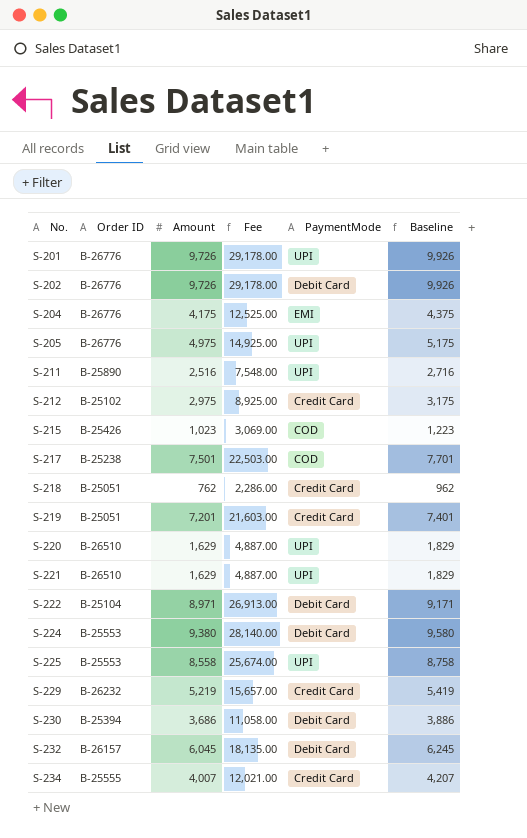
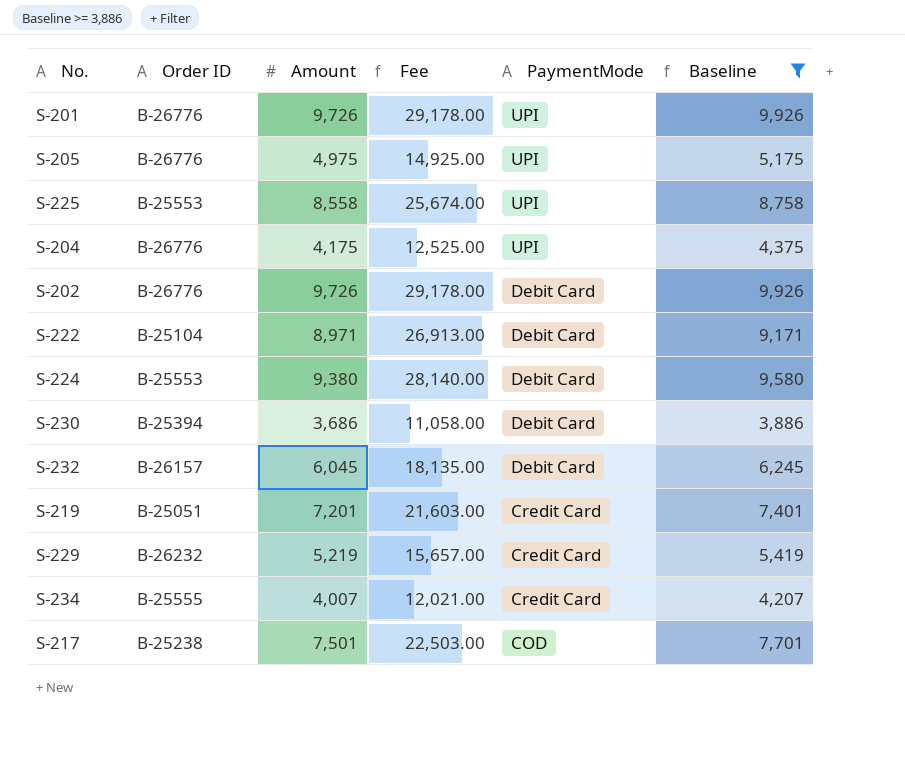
filter: none -> Baseline >= 3,886
row order: No. ascending -> PaymentMode descending
S-204 | PaymentMode: EMI -> UPI

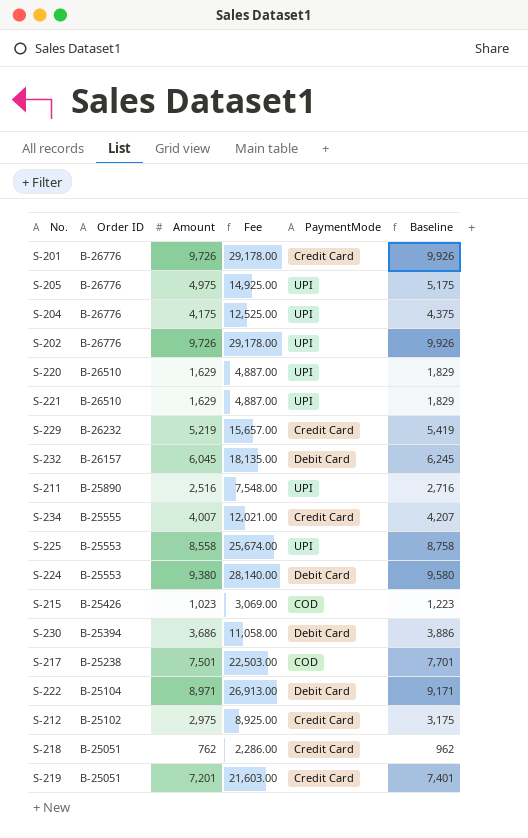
filter: Baseline >= 3,886 -> none
row order: PaymentMode descending -> Order ID descending
S-201 | PaymentMode: UPI -> Credit Card
S-202 | PaymentMode: Debit Card -> UPI

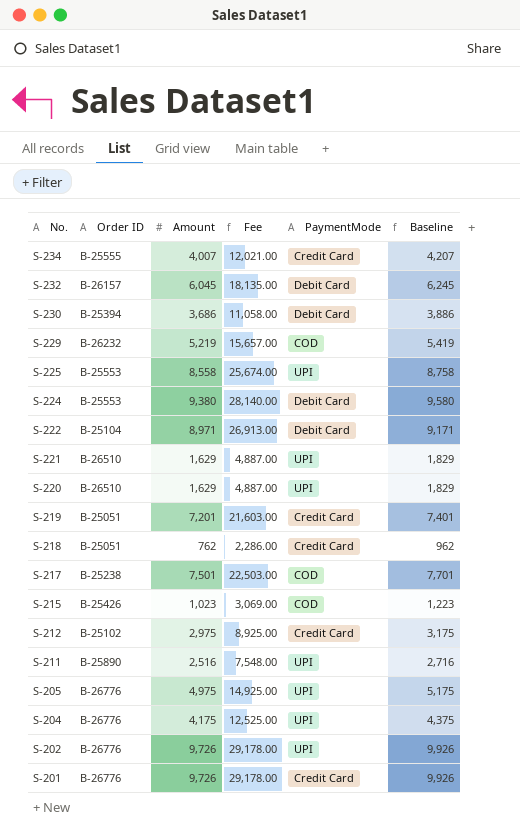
row order: Order ID descending -> No. descending
S-229 | PaymentMode: Credit Card -> COD

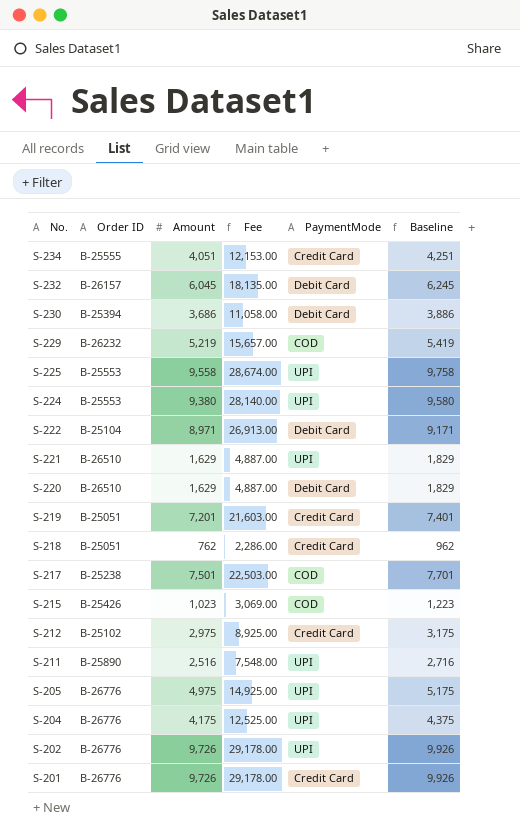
S-234 | Amount: 4,007 -> 4,051
S-234 | Fee: 12,021.00 -> 12,153.00
S-234 | Baseline: 4,207 -> 4,251
S-225 | Amount: 8,558 -> 9,558
S-225 | Fee: 25,674.00 -> 28,674.00
S-225 | Baseline: 8,758 -> 9,758
S-224 | PaymentMode: Debit Card -> UPI
S-220 | PaymentMode: UPI -> Debit Card

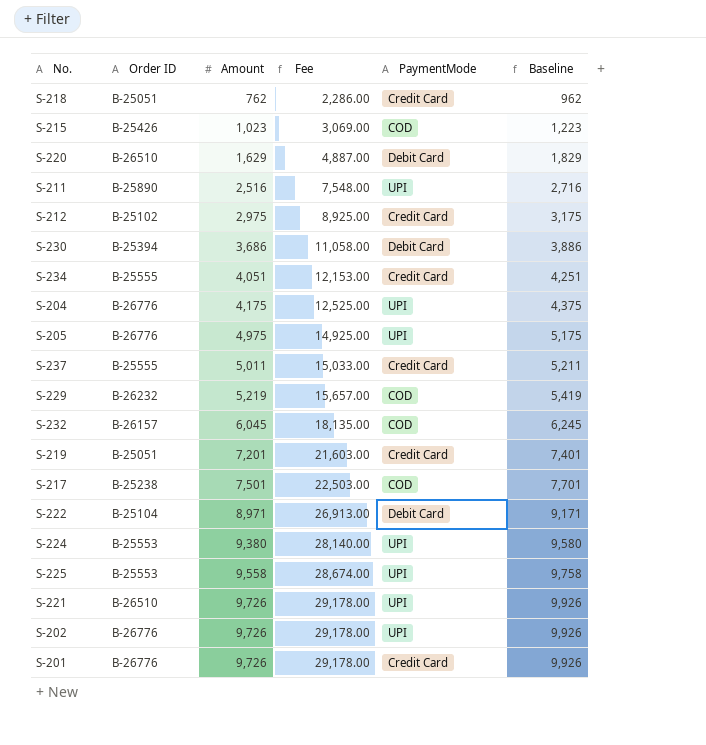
row order: No. descending -> Amount ascending
row S-237: none -> B-25555 | 5,011 | 15,033.00 | Credit Card | 5,211
S-232 | PaymentMode: Debit Card -> COD
S-221 | Amount: 1,629 -> 9,726
S-221 | Fee: 4,887.00 -> 29,178.00
S-221 | Baseline: 1,829 -> 9,926

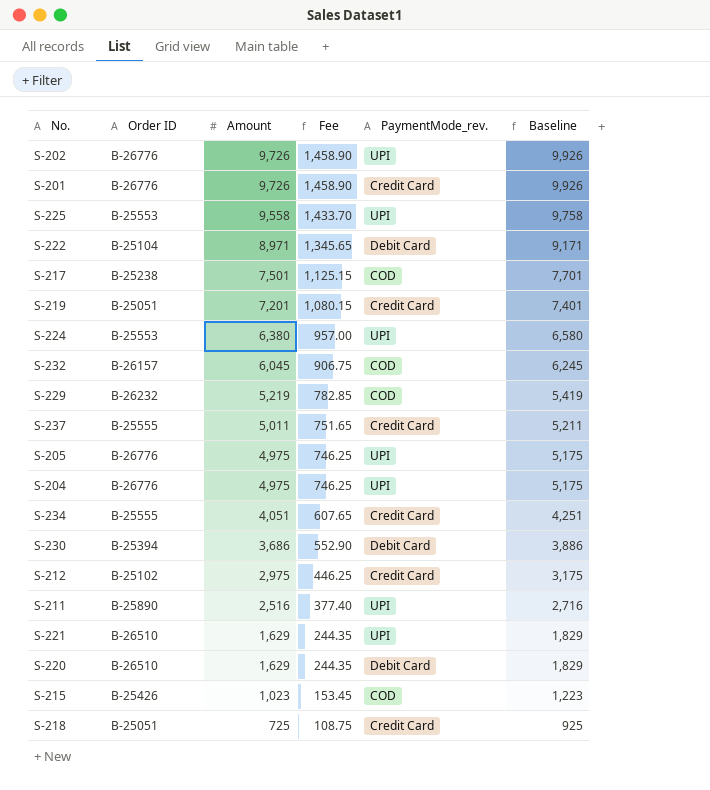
row order: Amount ascending -> Amount descending
column Fee | formula: [Amount] * 3 -> [Amount] * 0.15
column name: PaymentMode -> PaymentMode_rev.
S-224 | Amount: 9,380 -> 6,380
S-224 | Baseline: 9,580 -> 6,580
S-204 | Amount: 4,175 -> 4,975
S-204 | Baseline: 4,375 -> 5,175
S-221 | Amount: 9,726 -> 1,629
S-221 | Baseline: 9,926 -> 1,829
S-218 | Amount: 762 -> 725
S-218 | Baseline: 962 -> 925

